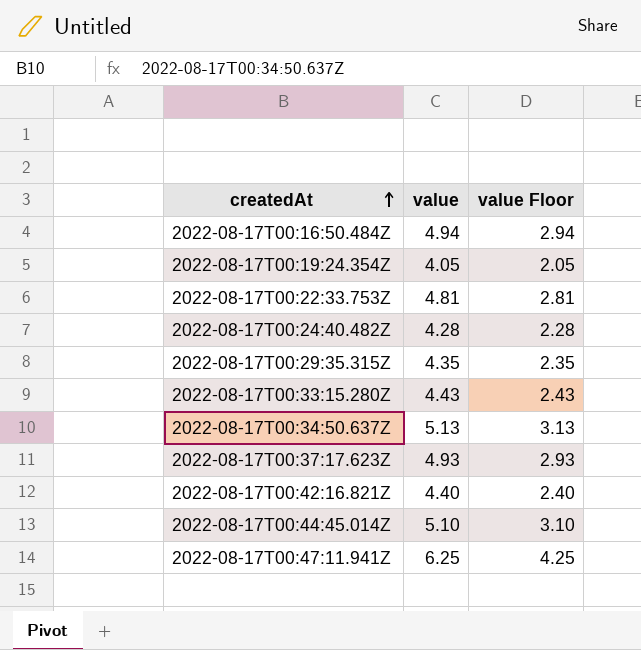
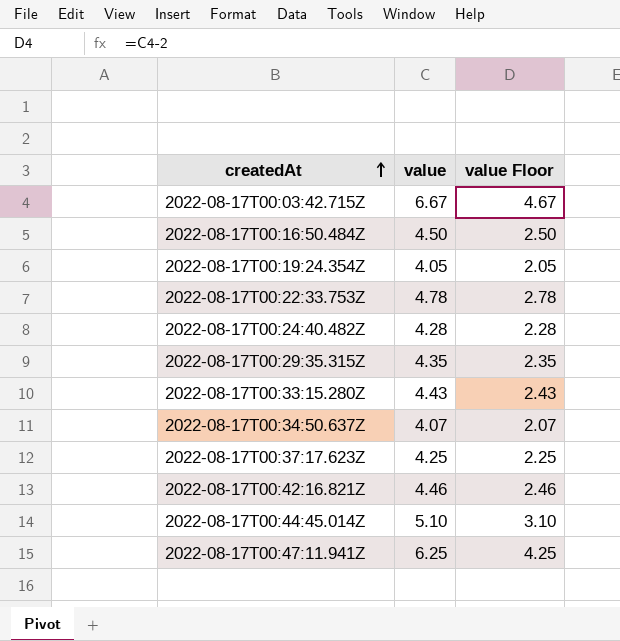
row 2022-08-17T00:03:42.715Z: none -> 6.67 | 4.67
2022-08-17T00:16:50.484Z | value: 4.94 -> 4.50
2022-08-17T00:16:50.484Z | value Floor: 2.94 -> 2.50
2022-08-17T00:22:33.753Z | value: 4.81 -> 4.78
2022-08-17T00:22:33.753Z | value Floor: 2.81 -> 2.78
2022-08-17T00:34:50.637Z | value: 5.13 -> 4.07
2022-08-17T00:34:50.637Z | value Floor: 3.13 -> 2.07
2022-08-17T00:37:17.623Z | value: 4.93 -> 4.25
2022-08-17T00:37:17.623Z | value Floor: 2.93 -> 2.25
2022-08-17T00:42:16.821Z | value: 4.40 -> 4.46
2022-08-17T00:42:16.821Z | value Floor: 2.40 -> 2.46

